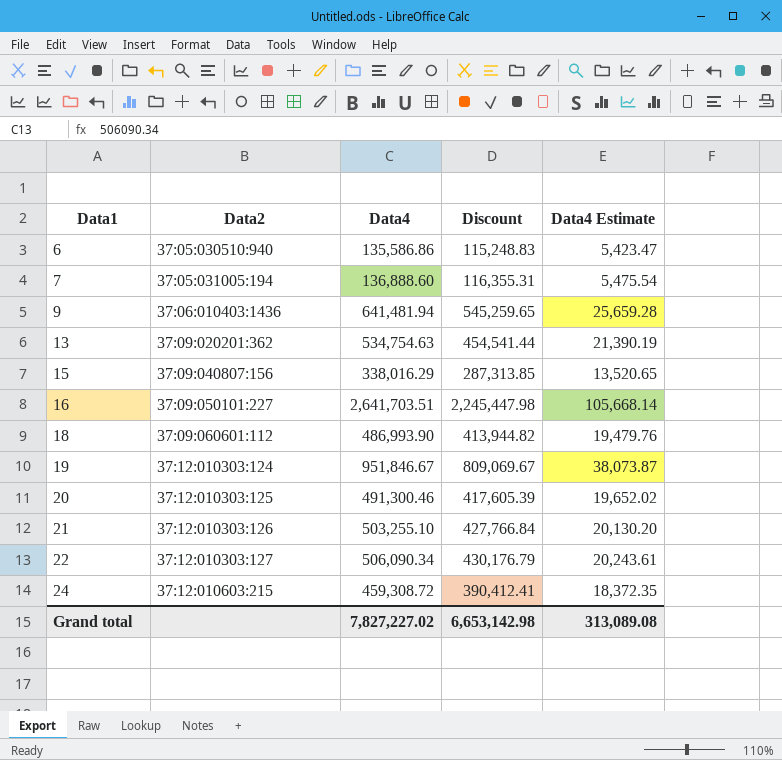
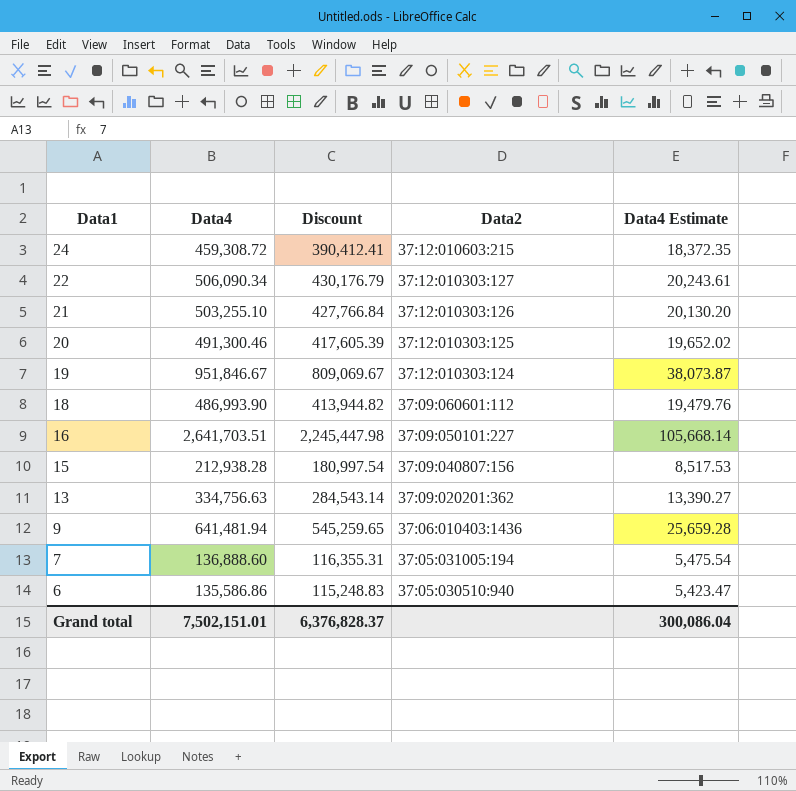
row order: Data1 ascending -> Data1 descending
column Data2 | position: 2 -> 4
15 | Data4: 338,016.29 -> 212,938.28
15 | Discount: 287,313.85 -> 180,997.54
15 | Data4 Estimate: 13,520.65 -> 8,517.53
13 | Data4: 534,754.63 -> 334,756.63
13 | Discount: 454,541.44 -> 284,543.14
13 | Data4 Estimate: 21,390.19 -> 13,390.27
Grand total | Data4: 7,827,227.02 -> 7,502,151.01
Grand total | Discount: 6,653,142.98 -> 6,376,828.37
Grand total | Data4 Estimate: 313,089.08 -> 300,086.04

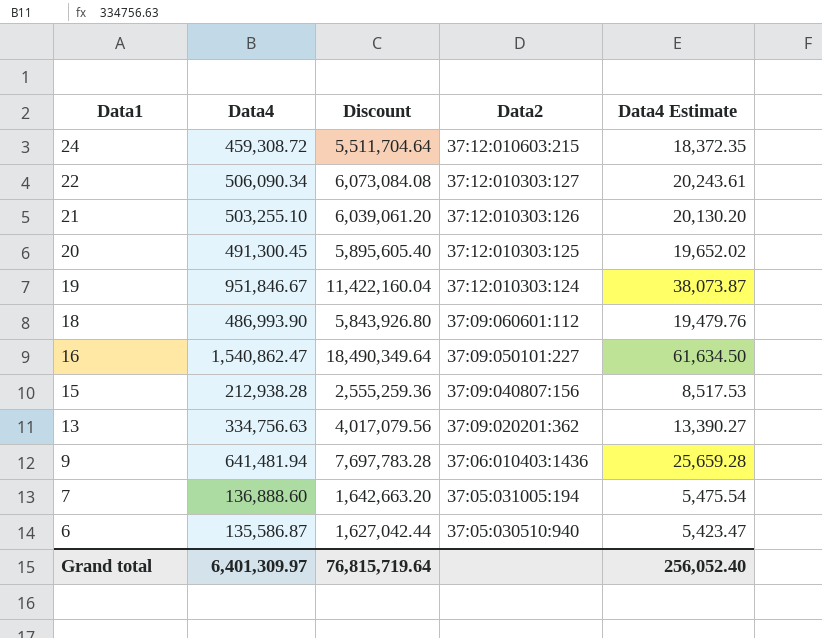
column Discount | formula: [Data4] * 0.85 -> [Data4] * 12
20 | Data4: 491,300.46 -> 491,300.45
16 | Data4: 2,641,703.51 -> 1,540,862.47
16 | Data4 Estimate: 105,668.14 -> 61,634.50
6 | Data4: 135,586.86 -> 135,586.87
Grand total | Data4: 7,502,151.01 -> 6,401,309.97
Grand total | Discount: 6,376,828.37 -> 76,815,719.64
Grand total | Data4 Estimate: 300,086.04 -> 256,052.40

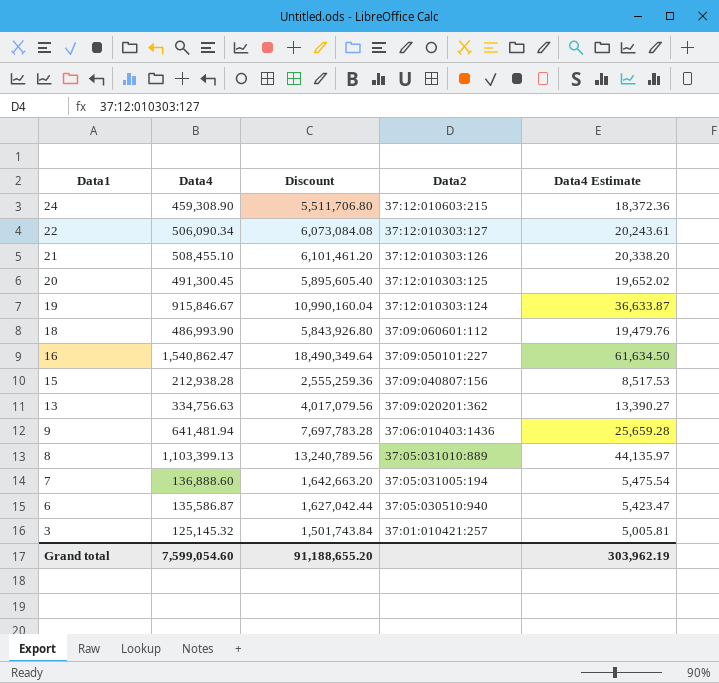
24 | Data4: 459,308.72 -> 459,308.90
24 | Discount: 5,511,704.64 -> 5,511,706.80
24 | Data4 Estimate: 18,372.35 -> 18,372.36
21 | Data4: 503,255.10 -> 508,455.10
21 | Discount: 6,039,061.20 -> 6,101,461.20
21 | Data4 Estimate: 20,130.20 -> 20,338.20
19 | Data4: 951,846.67 -> 915,846.67
19 | Discount: 11,422,160.04 -> 10,990,160.04
19 | Data4 Estimate: 38,073.87 -> 36,633.87
row 8: none -> 1,103,399.13 | 13,240,789.56 | 37:05:031010:889 | 44,135.97
row 3: none -> 125,145.32 | 1,501,743.84 | 37:01:010421:257 | 5,005.81
Grand total | Data4: 6,401,309.97 -> 7,599,054.60
Grand total | Discount: 76,815,719.64 -> 91,188,655.20
Grand total | Data4 Estimate: 256,052.40 -> 303,962.19

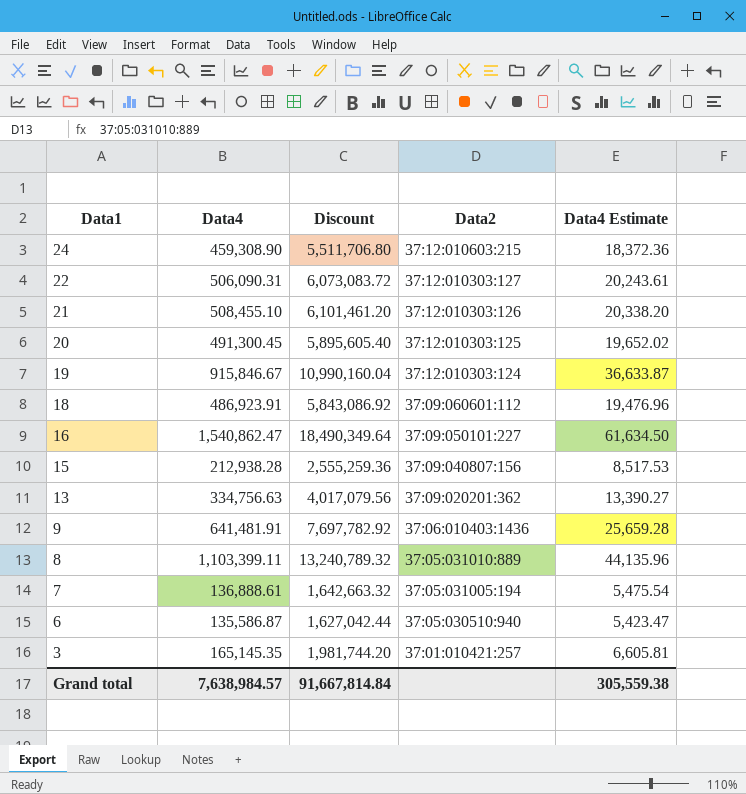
22 | Data4: 506,090.34 -> 506,090.31
22 | Discount: 6,073,084.08 -> 6,073,083.72
18 | Data4: 486,993.90 -> 486,923.91
18 | Discount: 5,843,926.80 -> 5,843,086.92
18 | Data4 Estimate: 19,479.76 -> 19,476.96
9 | Data4: 641,481.94 -> 641,481.91
9 | Discount: 7,697,783.28 -> 7,697,782.92
8 | Data4: 1,103,399.13 -> 1,103,399.11
8 | Discount: 13,240,789.56 -> 13,240,789.32
8 | Data4 Estimate: 44,135.97 -> 44,135.96
7 | Data4: 136,888.60 -> 136,888.61
7 | Discount: 1,642,663.20 -> 1,642,663.32
3 | Data4: 125,145.32 -> 165,145.35
3 | Discount: 1,501,743.84 -> 1,981,744.20
3 | Data4 Estimate: 5,005.81 -> 6,605.81
Grand total | Data4: 7,599,054.60 -> 7,638,984.57
Grand total | Discount: 91,188,655.20 -> 91,667,814.84
Grand total | Data4 Estimate: 303,962.19 -> 305,559.38

